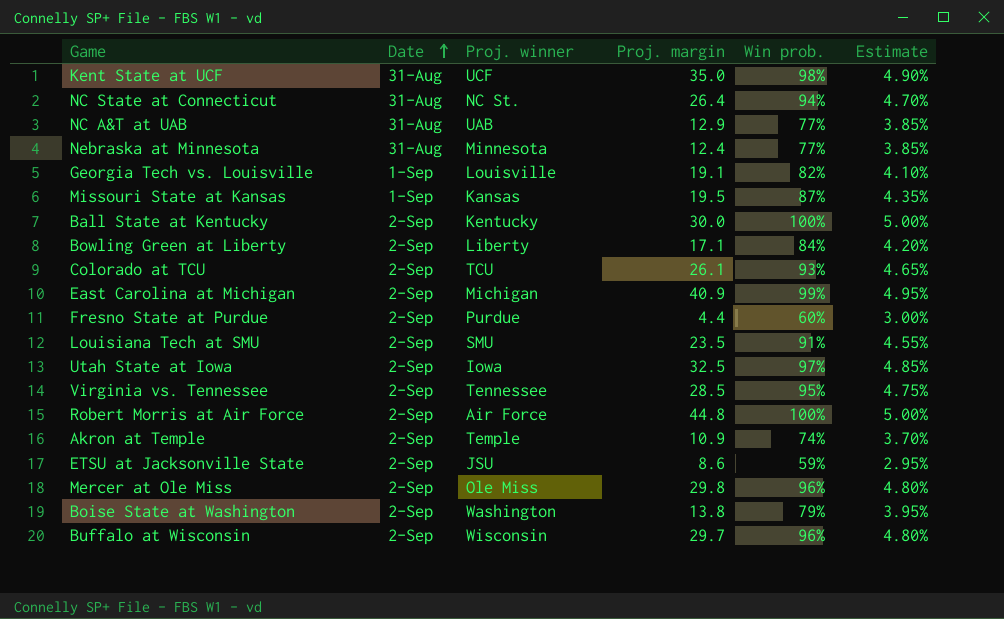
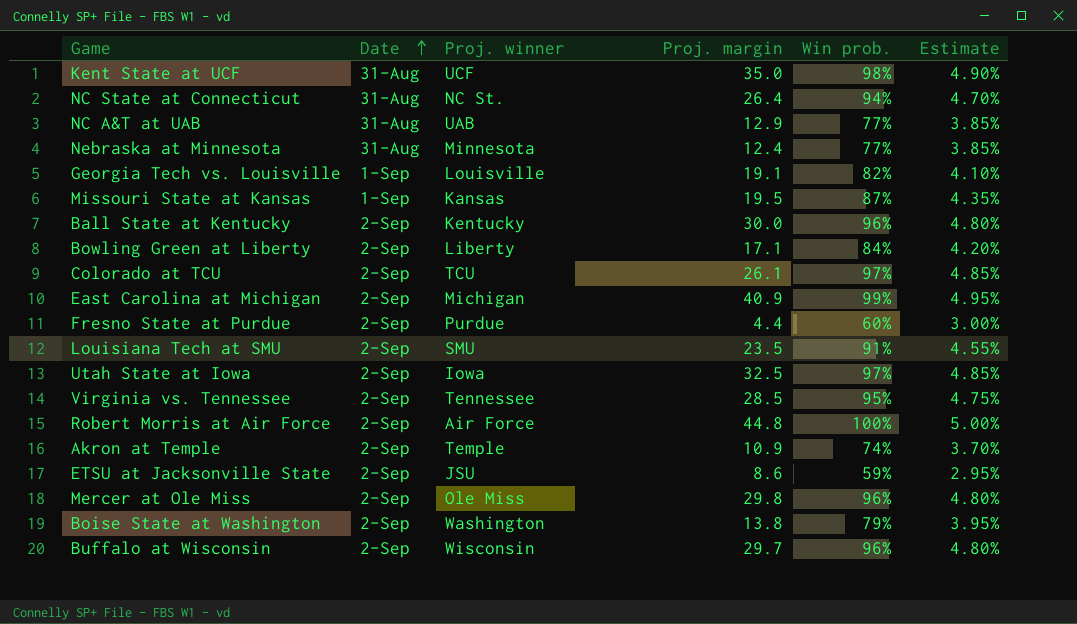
Ball State at Kentucky | Win prob.: 100% -> 96%
Ball State at Kentucky | Estimate: 5.00% -> 4.80%
Colorado at TCU | Win prob.: 93% -> 97%
Colorado at TCU | Estimate: 4.65% -> 4.85%

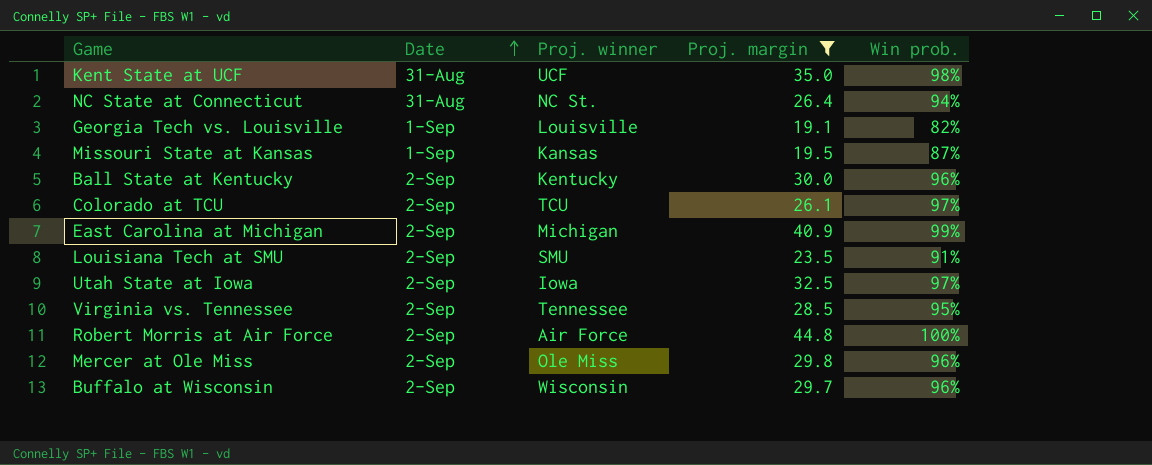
filter: none -> Proj. margin >= 19.1
column Estimate | formula: [Win prob.] * 0.05 -> none

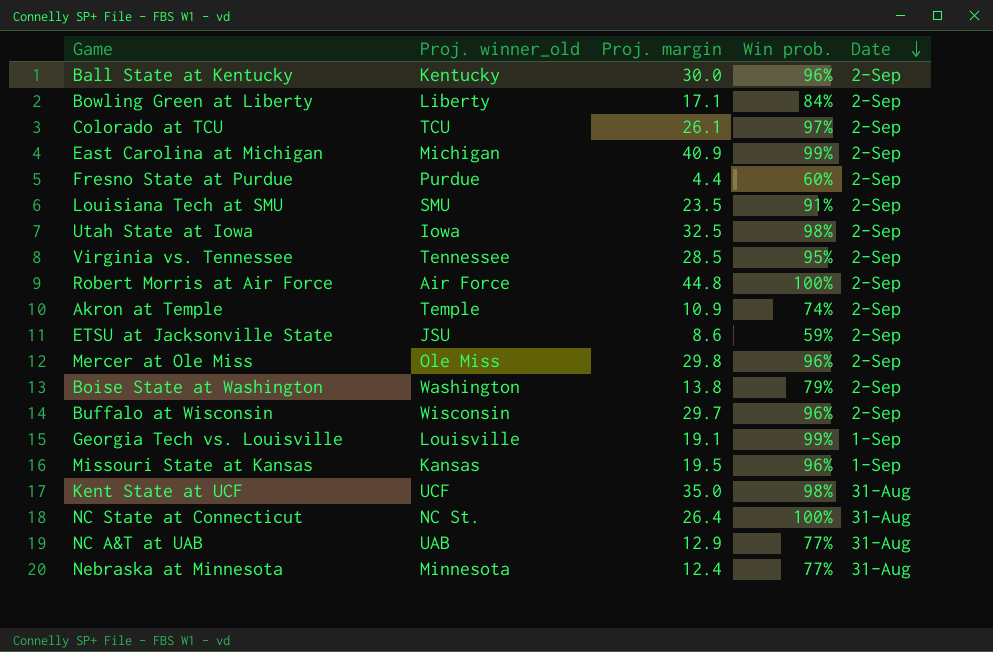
filter: Proj. margin >= 19.1 -> none
row order: Date ascending -> Date descending
column name: Proj. winner -> Proj. winner_old
column Date | position: 2 -> 5
Utah State at Iowa | Win prob.: 97% -> 98%
Georgia Tech vs. Louisville | Win prob.: 82% -> 99%
Missouri State at Kansas | Win prob.: 87% -> 96%
NC State at Connecticut | Win prob.: 94% -> 100%

